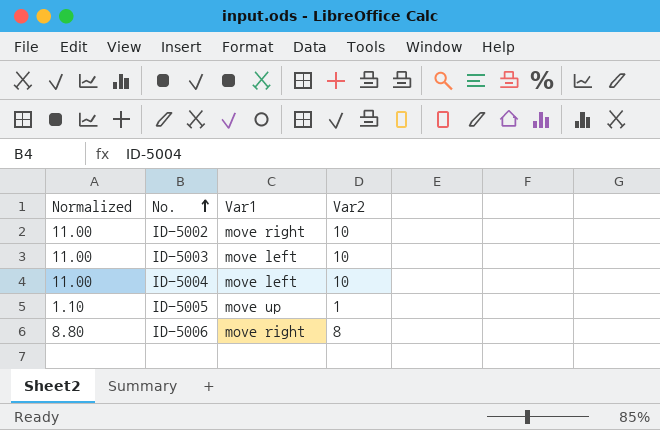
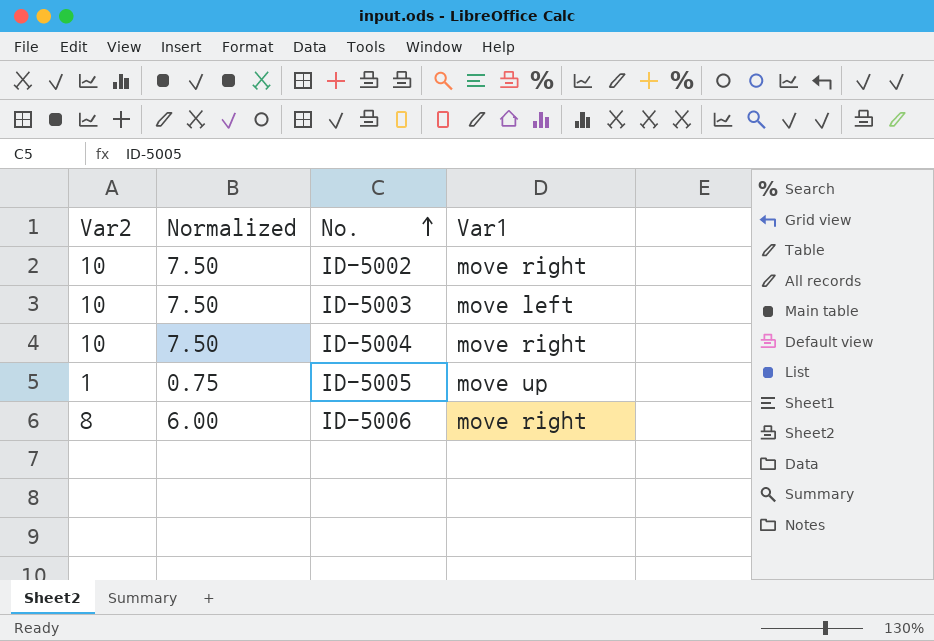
column Var2 | position: 4 -> 1
column Normalized | formula: [Var2] * 1.1 -> [Var2] * 0.75
ID-5004 | Var1: move left -> move right

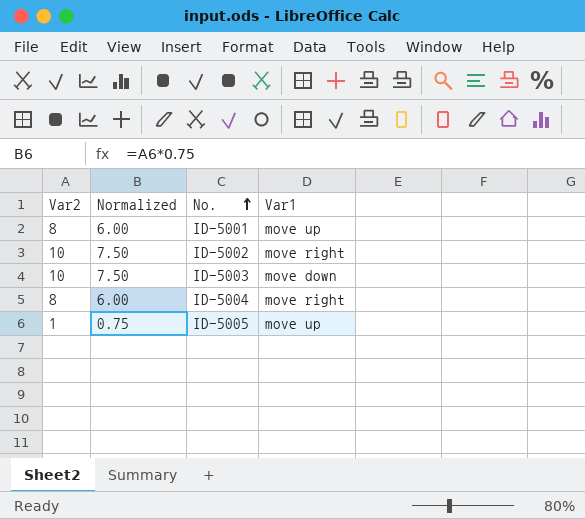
row ID-5006: 8 | 6.00 | move right -> none
row ID-5001: none -> 8 | 6.00 | move up
ID-5003 | Var1: move left -> move down
ID-5004 | Var2: 10 -> 8
ID-5004 | Normalized: 7.50 -> 6.00

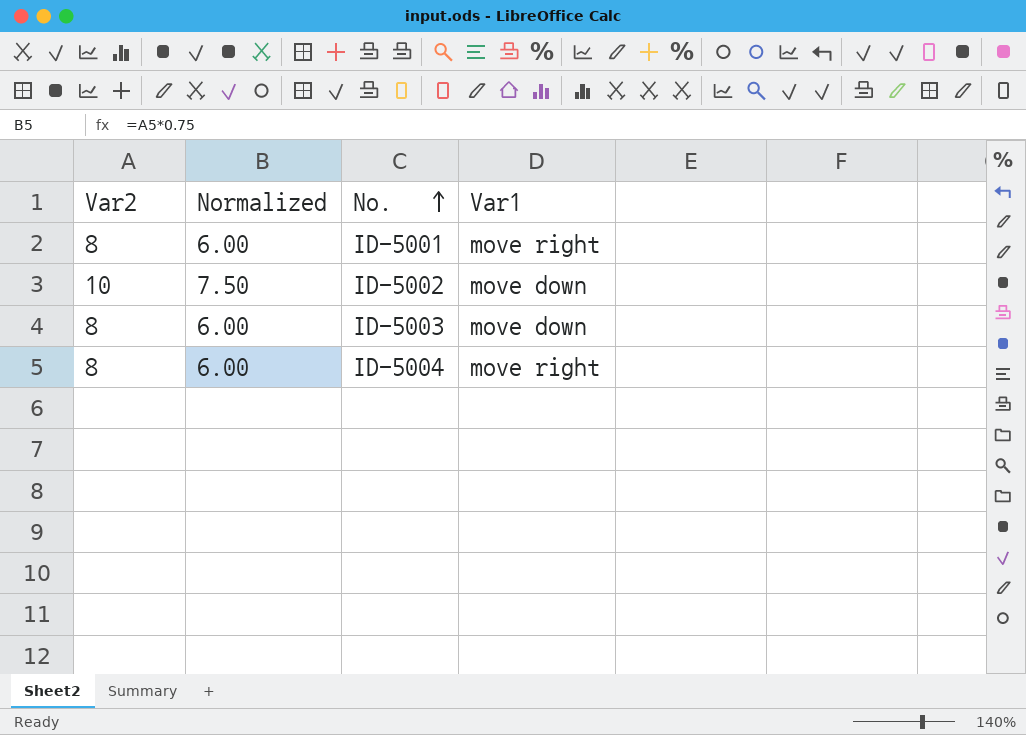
row ID-5005: 1 | 0.75 | move up -> none
ID-5001 | Var1: move up -> move right
ID-5002 | Var1: move right -> move down
ID-5003 | Var2: 10 -> 8
ID-5003 | Normalized: 7.50 -> 6.00

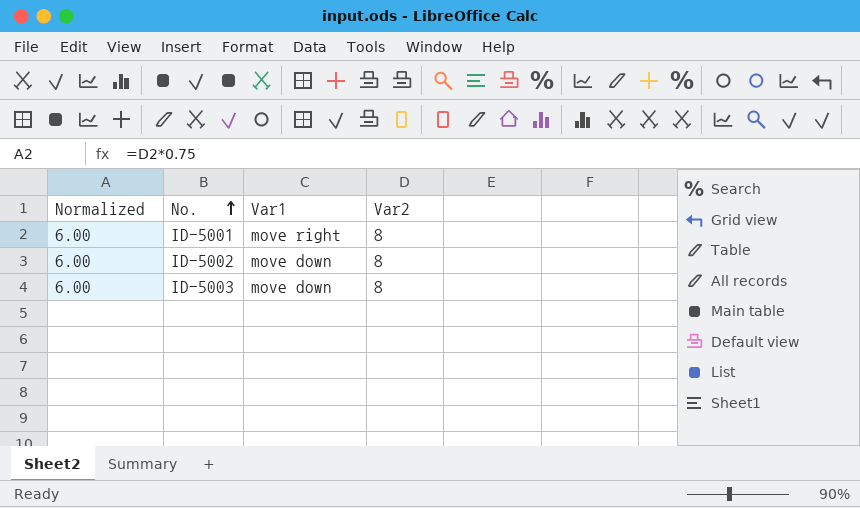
column Var2 | position: 1 -> 4
row ID-5004: 8 | 6.00 | move right -> none
ID-5002 | Normalized: 7.50 -> 6.00
ID-5002 | Var2: 10 -> 8

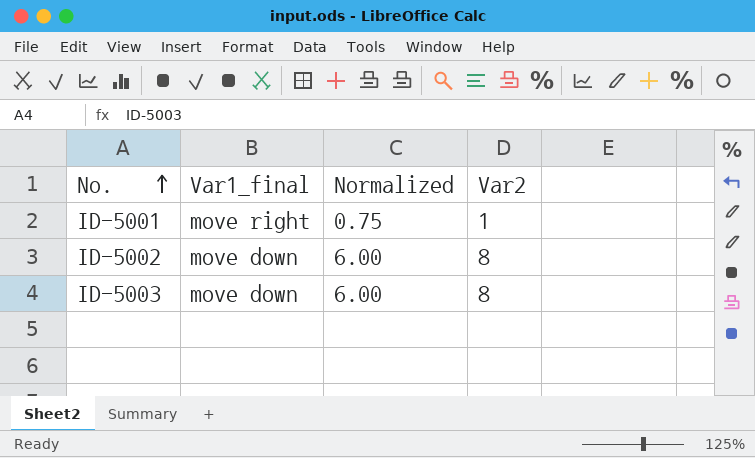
column name: Var1 -> Var1_final
column Normalized | position: 1 -> 3
ID-5001 | Normalized: 6.00 -> 0.75
ID-5001 | Var2: 8 -> 1

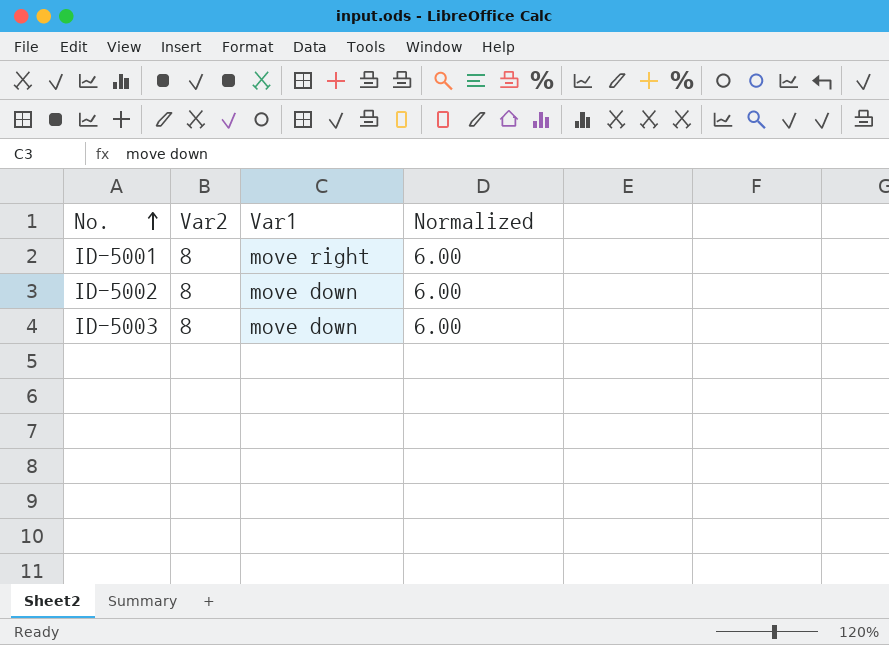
column Var2 | position: 4 -> 2
column name: Var1_final -> Var1
ID-5001 | Var2: 1 -> 8
ID-5001 | Normalized: 0.75 -> 6.00

